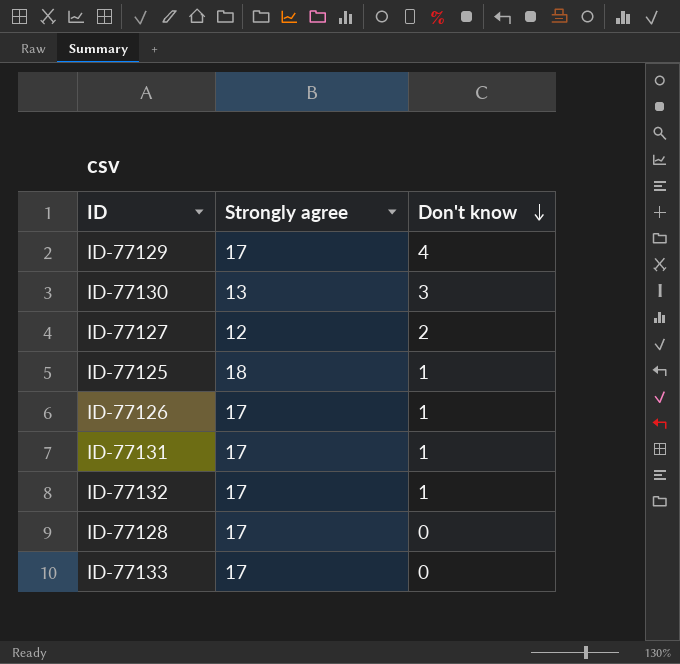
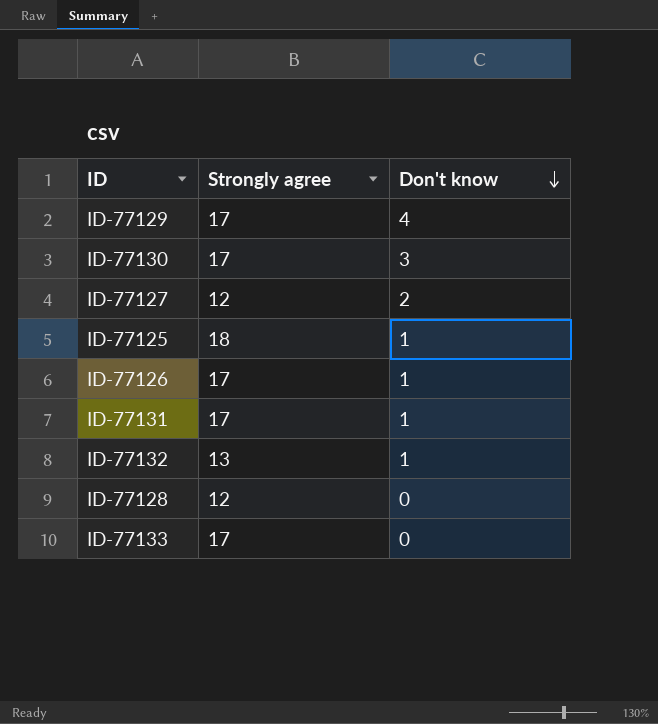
ID-77130 | Strongly agree: 13 -> 17
ID-77132 | Strongly agree: 17 -> 13
ID-77128 | Strongly agree: 17 -> 12

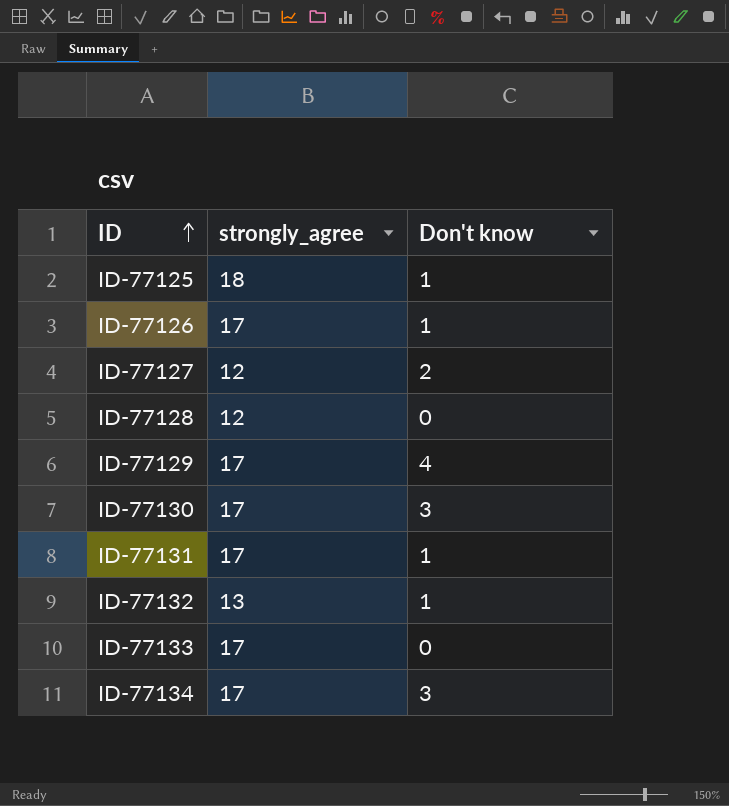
row order: Don't know descending -> ID ascending
column name: Strongly agree -> strongly_agree
row ID-77134: none -> 17 | 3

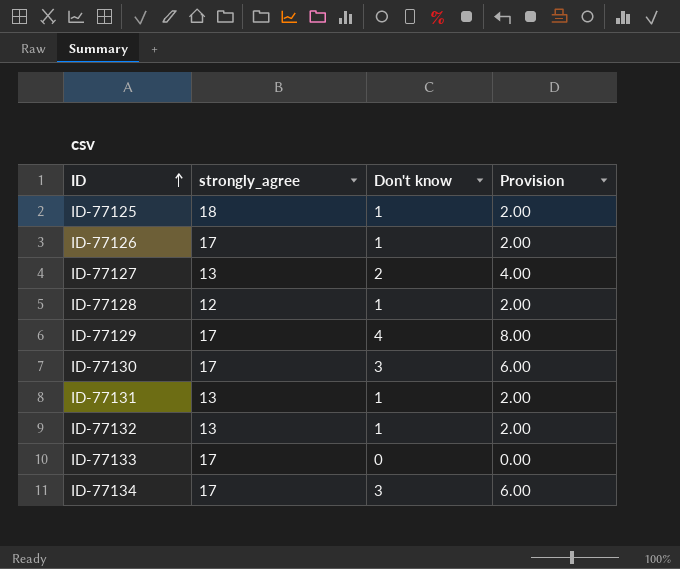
column Provision | formula: none -> [Don't know] * 2
ID-77127 | strongly_agree: 12 -> 13
ID-77128 | Don't know: 0 -> 1
ID-77131 | strongly_agree: 17 -> 13

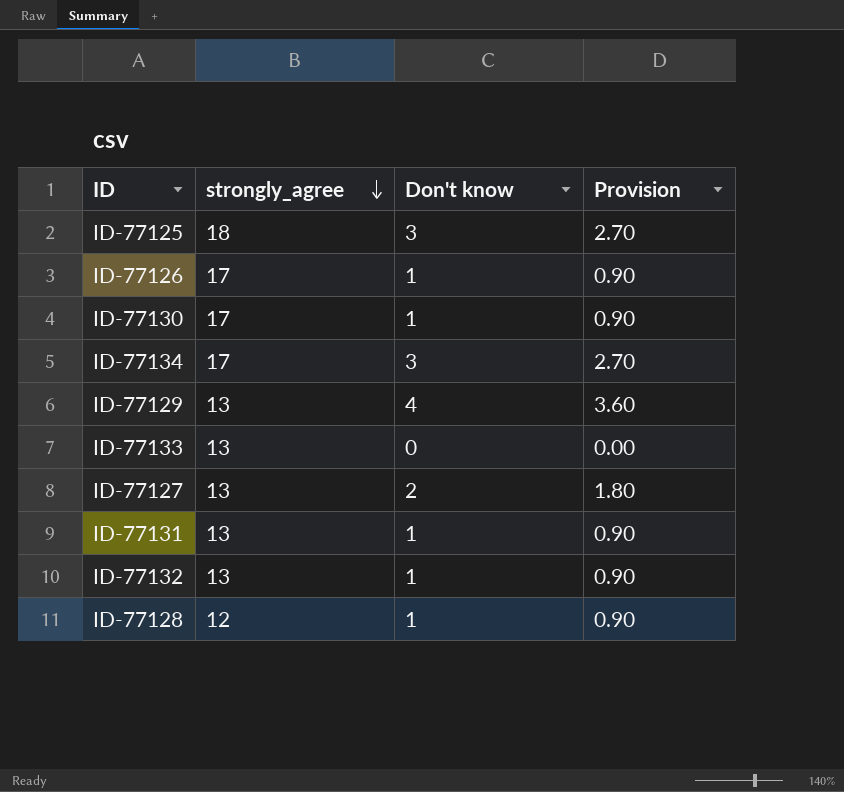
row order: ID ascending -> strongly_agree descending
column Provision | formula: [Don't know] * 2 -> [Don't know] * 0.9
ID-77125 | Don't know: 1 -> 3
ID-77130 | Don't know: 3 -> 1
ID-77129 | strongly_agree: 17 -> 13
ID-77133 | strongly_agree: 17 -> 13

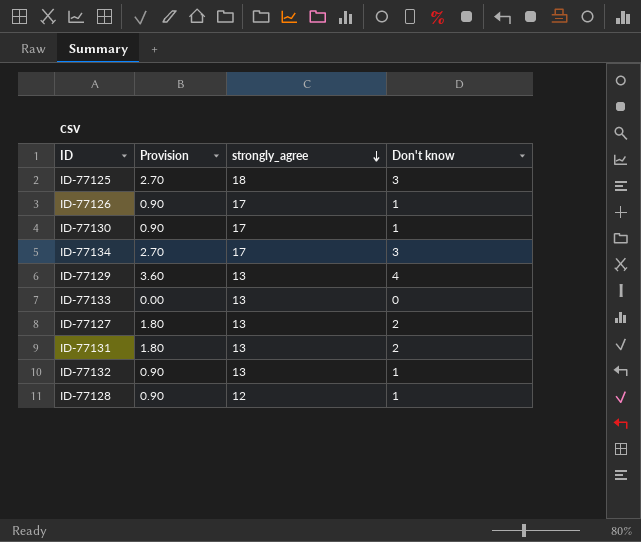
column Provision | position: 4 -> 2
ID-77131 | Provision: 0.90 -> 1.80
ID-77131 | Don't know: 1 -> 2

